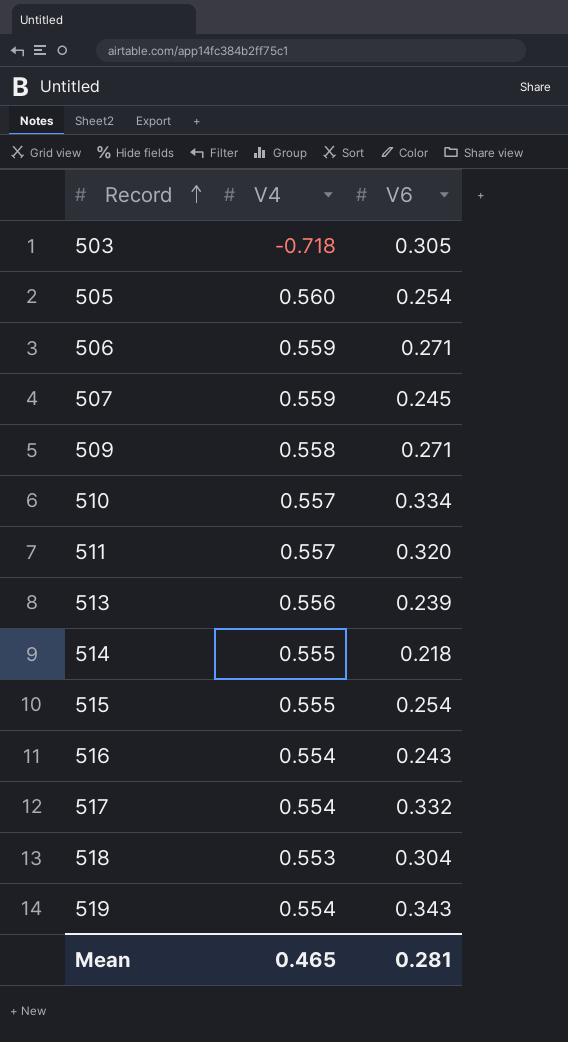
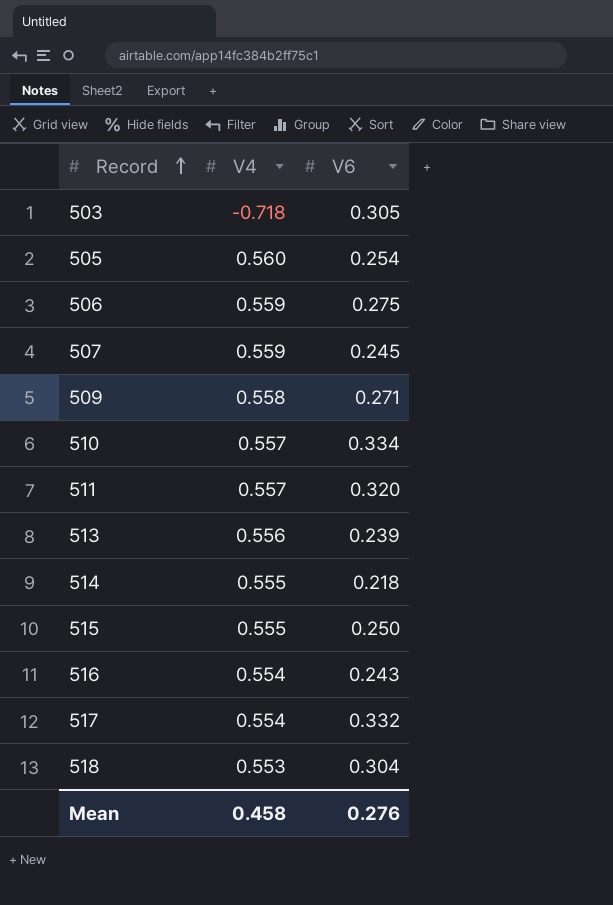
row 519: 0.554 | 0.343 -> none
506 | V6: 0.271 -> 0.275
515 | V6: 0.254 -> 0.250
Mean | V4: 0.465 -> 0.458
Mean | V6: 0.281 -> 0.276

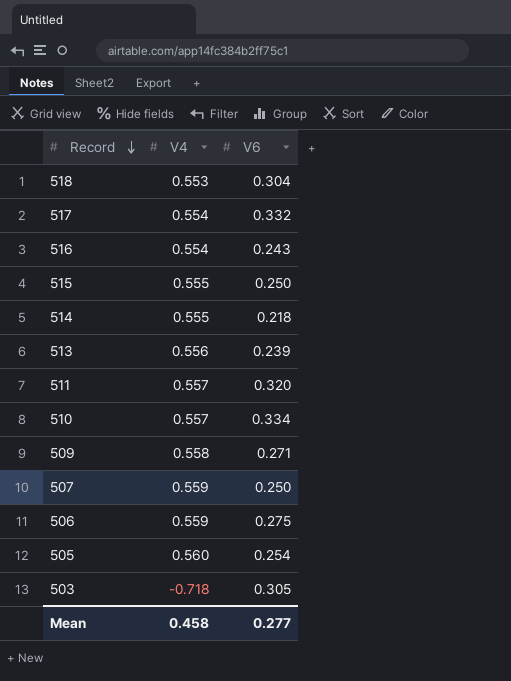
row order: Record ascending -> Record descending
507 | V6: 0.245 -> 0.250
Mean | V6: 0.276 -> 0.277

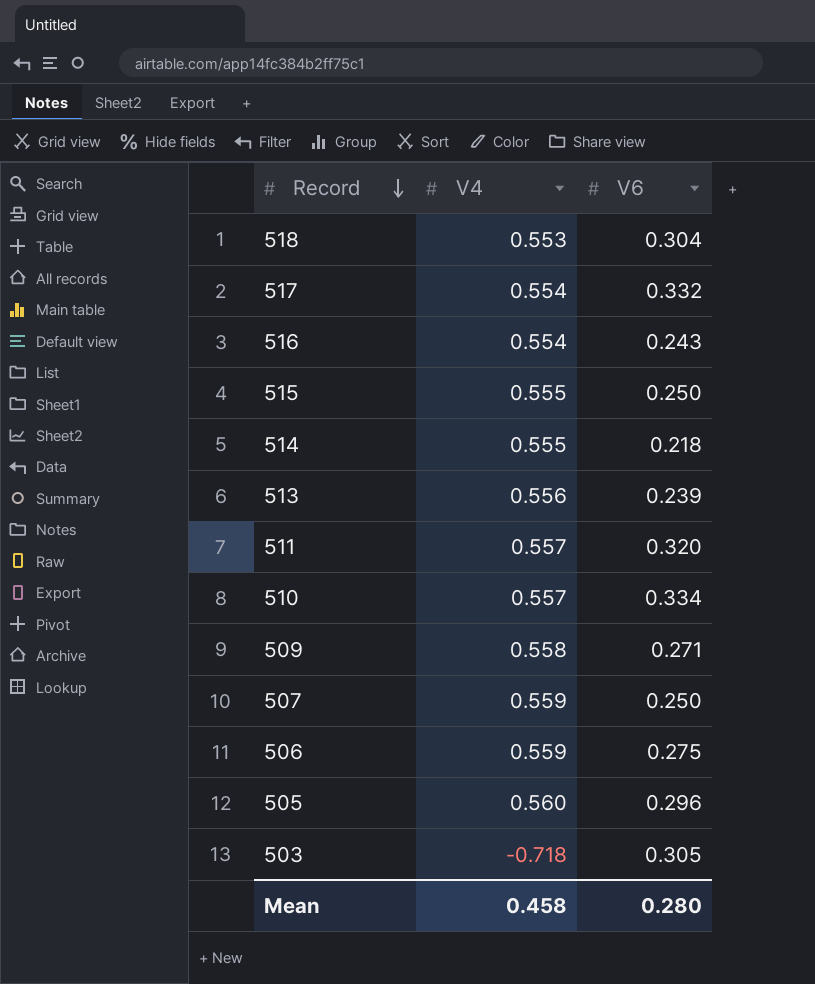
505 | V6: 0.254 -> 0.296
Mean | V6: 0.277 -> 0.280

